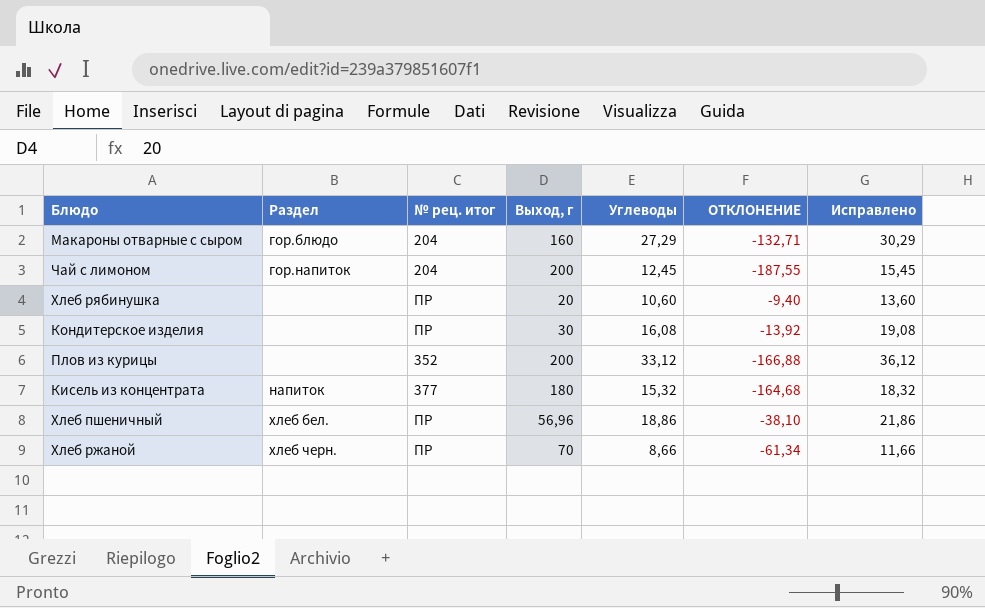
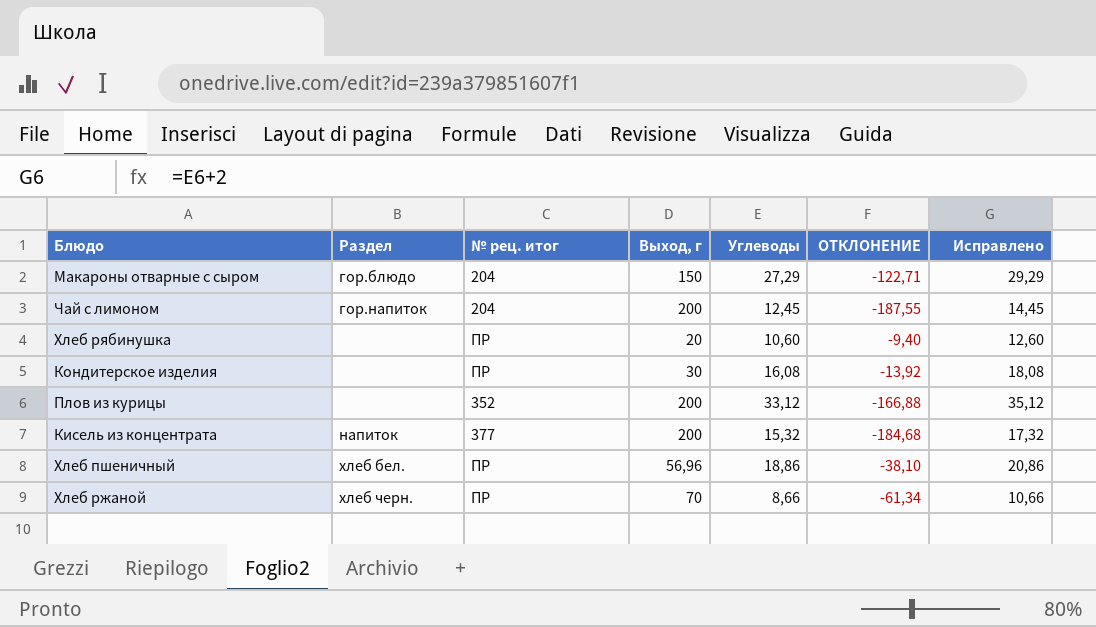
column Исправлено | formula: [Углеводы] + 3 -> [Углеводы] + 2
Макароны отварные с сыром | Выход, г: 160 -> 150
Макароны отварные с сыром | ОТКЛОНЕНИЕ: -132,71 -> -122,71
Кисель из концентрата | Выход, г: 180 -> 200
Кисель из концентрата | ОТКЛОНЕНИЕ: -164,68 -> -184,68

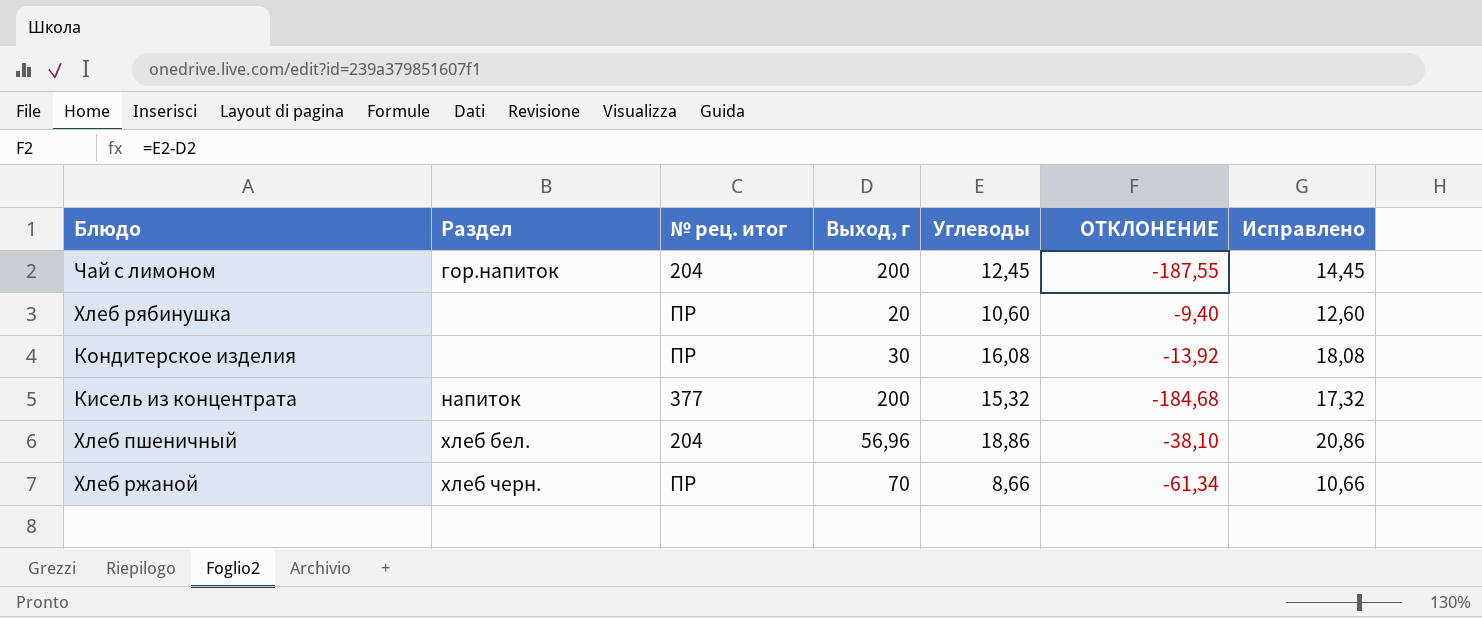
row Макароны отварные с сыром: гор.блюдо | 204 | 150 | 27,29 | -122,71 | 29,29 -> none
row Плов из курицы: none | 352 | 200 | 33,12 | -166,88 | 35,12 -> none
Хлеб пшеничный | № рец. итог: ПР -> 204

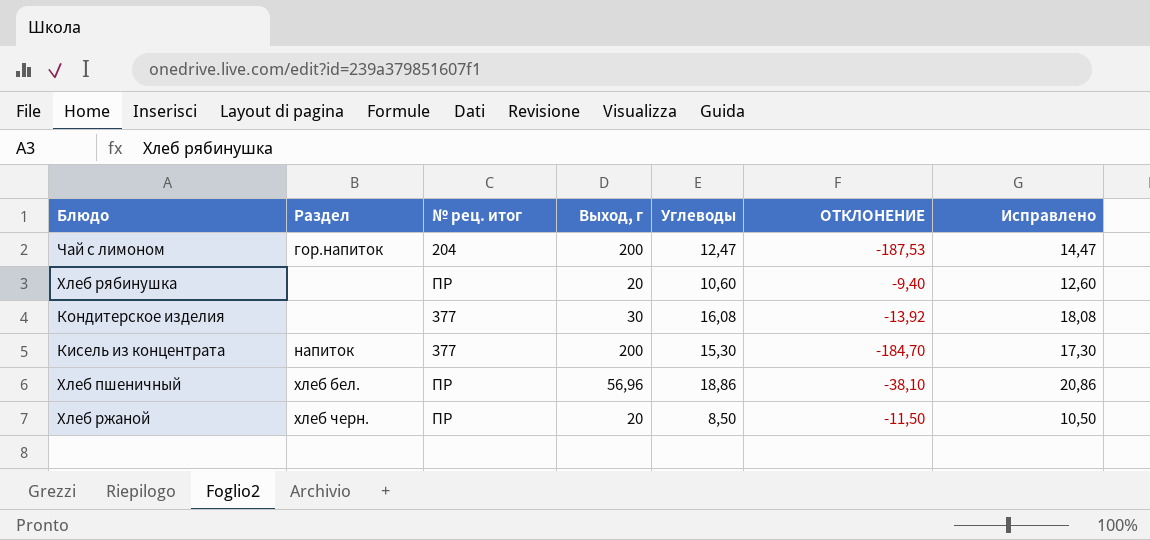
Чай с лимоном | Углеводы: 12,45 -> 12,47
Чай с лимоном | ОТКЛОНЕНИЕ: -187,55 -> -187,53
Чай с лимоном | Исправлено: 14,45 -> 14,47
Кондитерское изделия | № рец. итог: ПР -> 377
Кисель из концентрата | Углеводы: 15,32 -> 15,30
Кисель из концентрата | ОТКЛОНЕНИЕ: -184,68 -> -184,70
Кисель из концентрата | Исправлено: 17,32 -> 17,30
Хлеб пшеничный | № рец. итог: 204 -> ПР
Хлеб ржаной | Выход, г: 70 -> 20
Хлеб ржаной | Углеводы: 8,66 -> 8,50
Хлеб ржаной | ОТКЛОНЕНИЕ: -61,34 -> -11,50
Хлеб ржаной | Исправлено: 10,66 -> 10,50

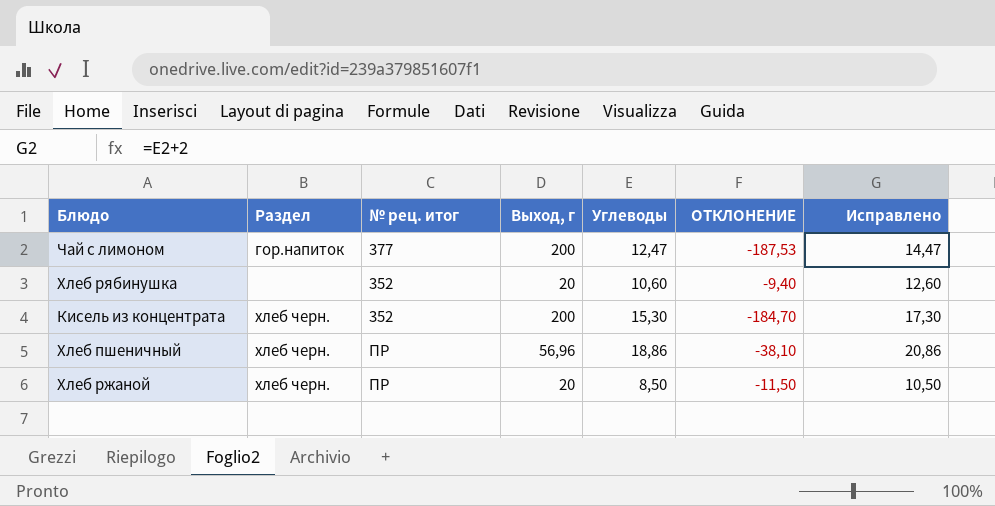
row Кондитерское изделия: none | 377 | 30 | 16,08 | -13,92 | 18,08 -> none
Чай с лимоном | № рец. итог: 204 -> 377
Хлеб рябинушка | № рец. итог: ПР -> 352
Кисель из концентрата | Раздел: напиток -> хлеб черн.
Кисель из концентрата | № рец. итог: 377 -> 352
Хлеб пшеничный | Раздел: хлеб бел. -> хлеб черн.

